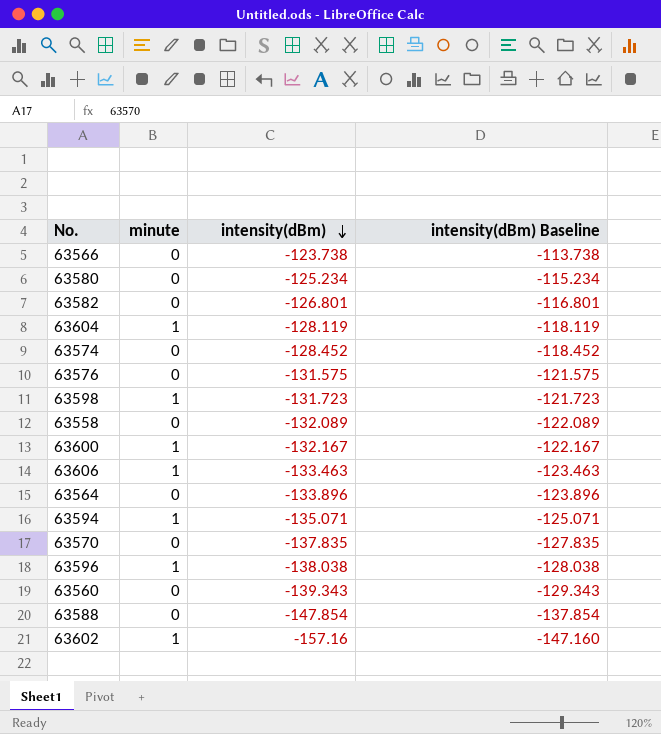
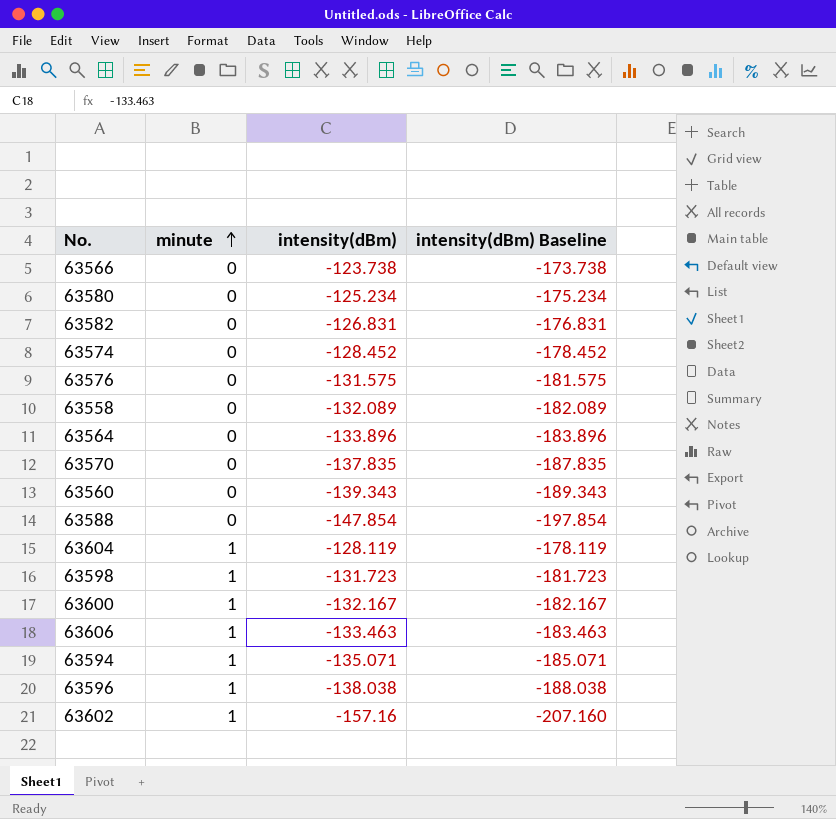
row order: intensity(dBm) descending -> minute ascending
column intensity(dBm) Baseline | formula: [intensity(dBm)] + 10 -> [intensity(dBm)] - 50
63582 | intensity(dBm): -126.801 -> -126.831

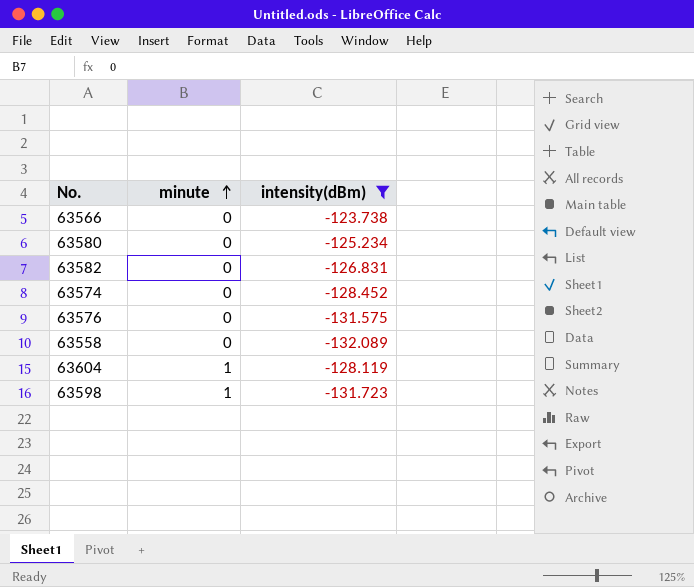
filter: none -> intensity(dBm) >= -132.089
column intensity(dBm) Baseline | formula: [intensity(dBm)] - 50 -> none

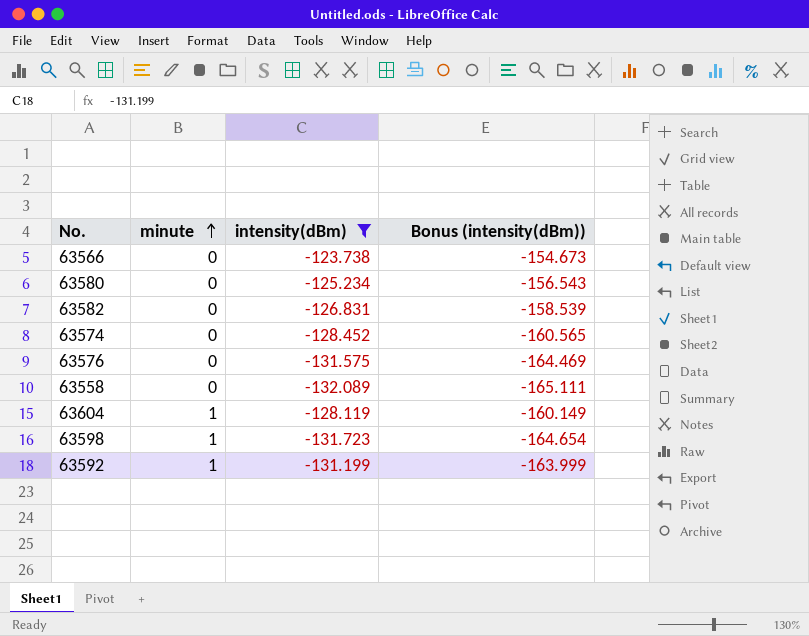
column Bonus (intensity(dBm)) | formula: none -> [intensity(dBm)] * 1.25
row 63592: none -> 1 | -131.199 | -163.999

